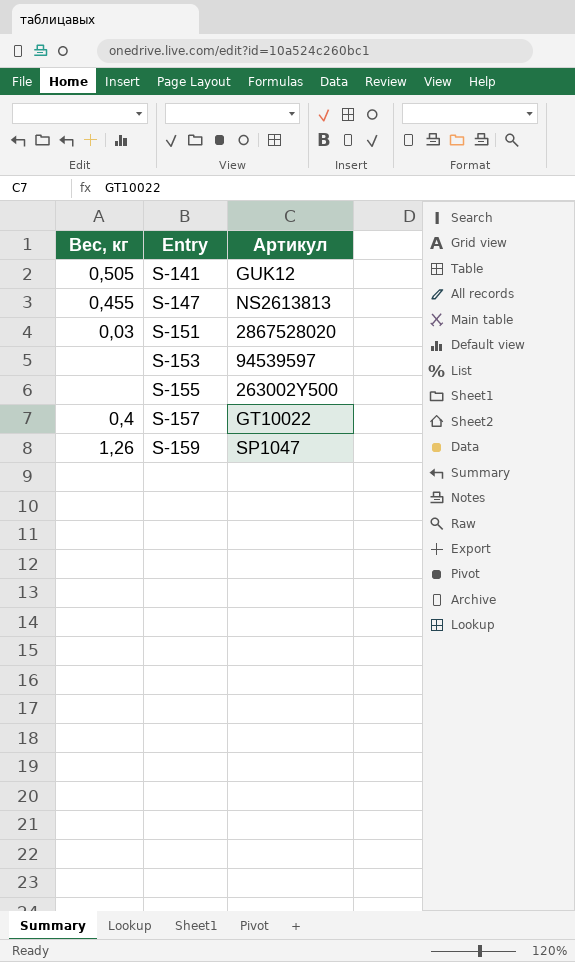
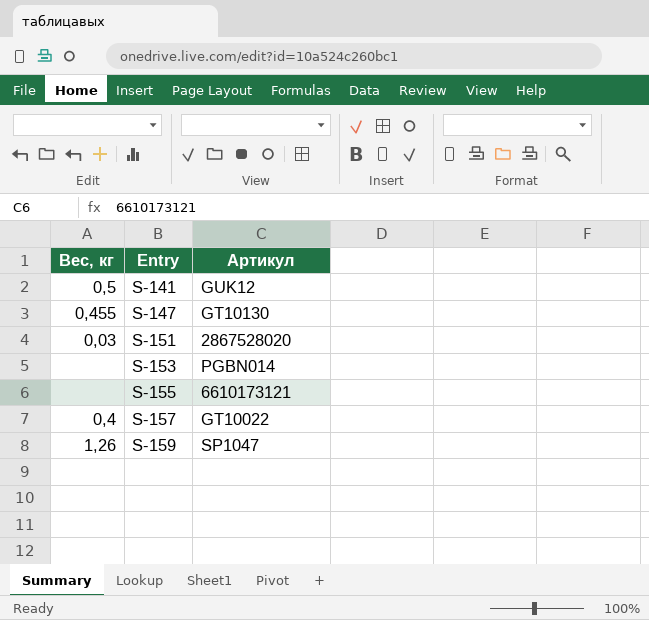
S-141 | Вес, кг: 0,505 -> 0,5
S-147 | Артикул: NS2613813 -> GT10130
S-153 | Артикул: 94539597 -> PGBN014
S-155 | Артикул: 263002Y500 -> 6610173121

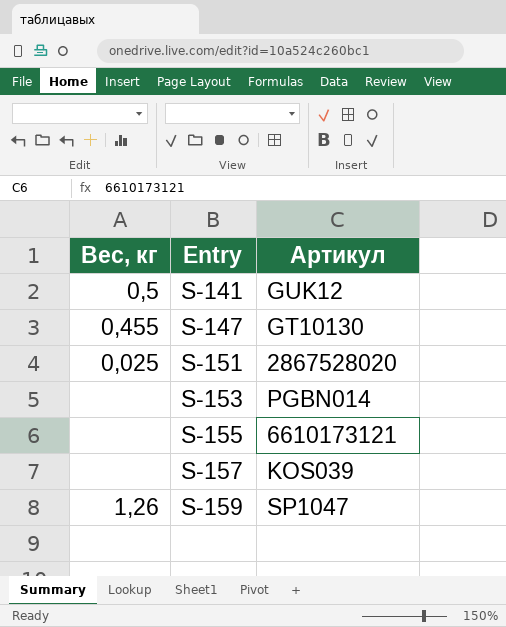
S-151 | Вес, кг: 0,03 -> 0,025
S-157 | Вес, кг: 0,4 -> none
S-157 | Артикул: GT10022 -> KOS039

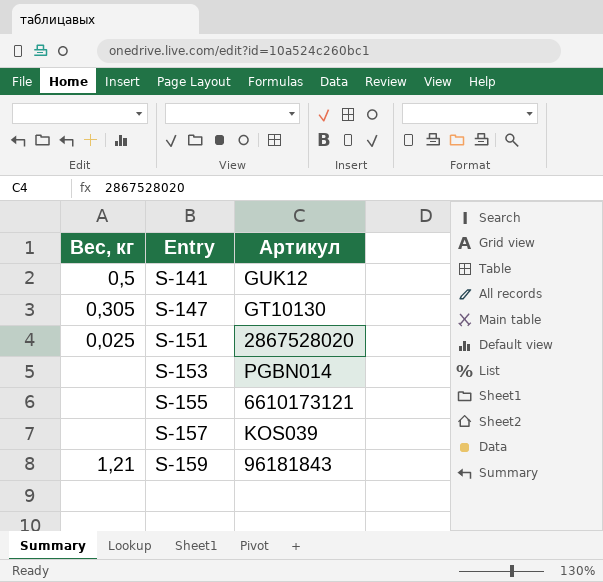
S-147 | Вес, кг: 0,455 -> 0,305
S-159 | Вес, кг: 1,26 -> 1,21
S-159 | Артикул: SP1047 -> 96181843

